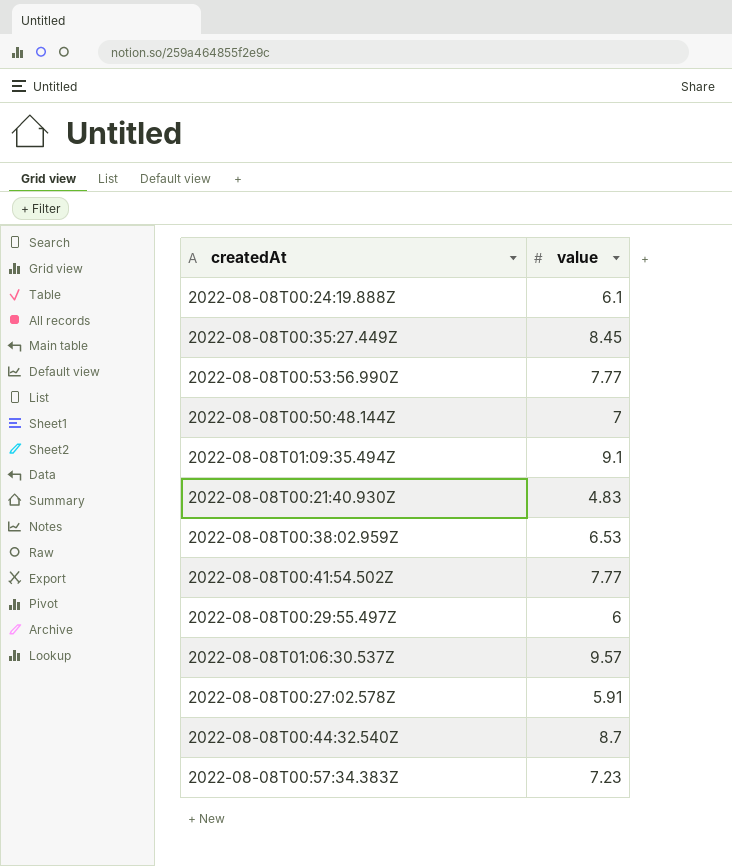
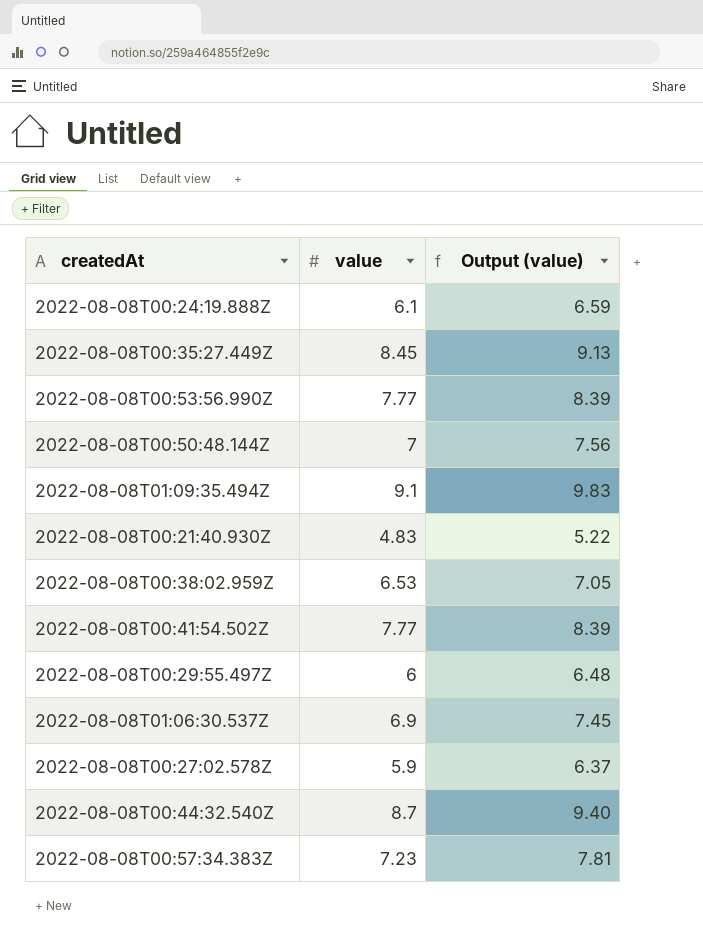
column Output (value) | formula: none -> [value] * 1.08
2022-08-08T01:06:30.537Z | value: 9.57 -> 6.9
2022-08-08T00:27:02.578Z | value: 5.91 -> 5.9

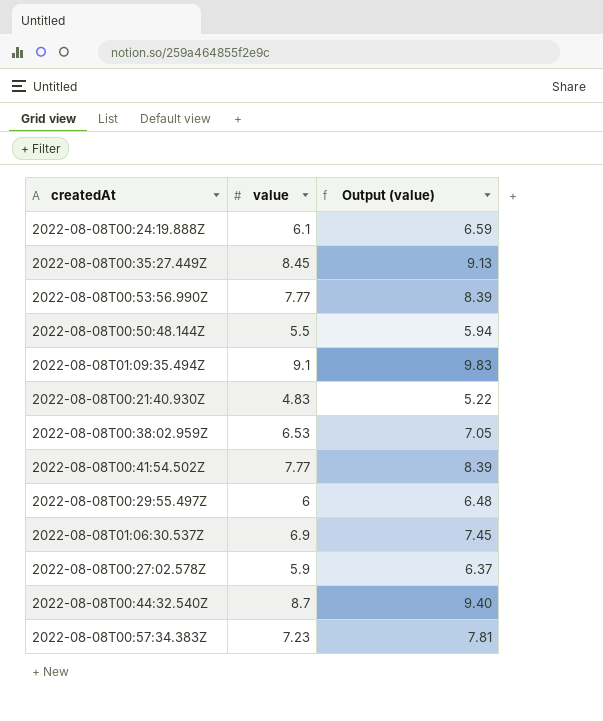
2022-08-08T00:50:48.144Z | value: 7 -> 5.5
2022-08-08T00:50:48.144Z | Output (value): 7.56 -> 5.94

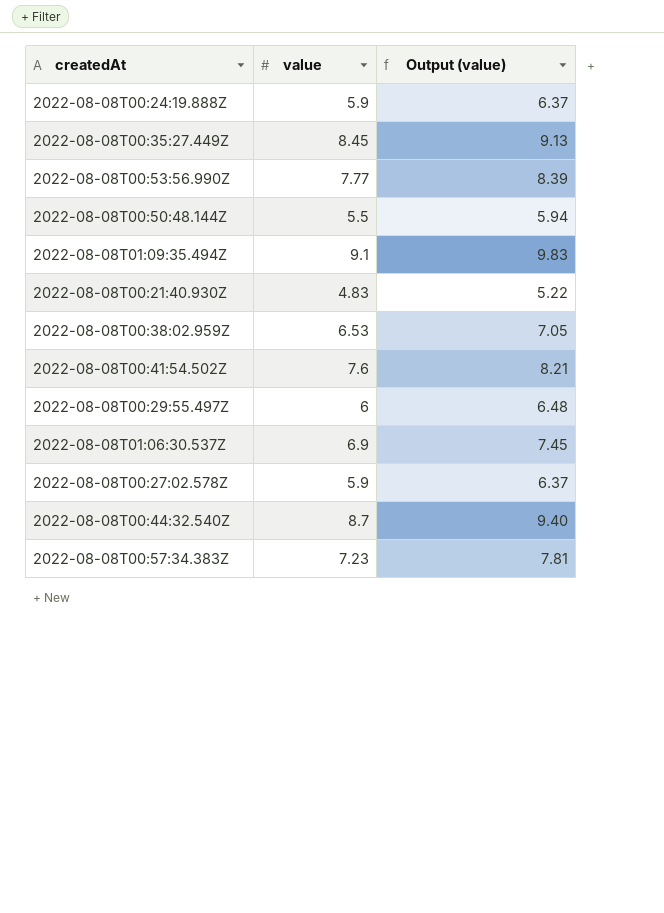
2022-08-08T00:24:19.888Z | value: 6.1 -> 5.9
2022-08-08T00:24:19.888Z | Output (value): 6.59 -> 6.37
2022-08-08T00:41:54.502Z | value: 7.77 -> 7.6
2022-08-08T00:41:54.502Z | Output (value): 8.39 -> 8.21

